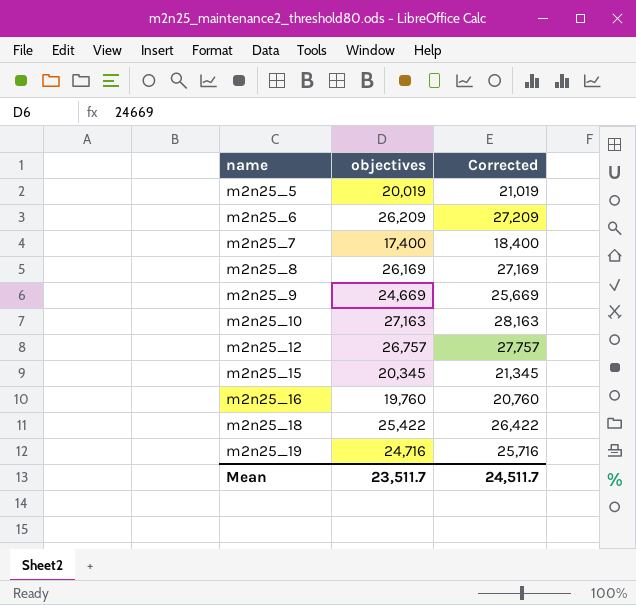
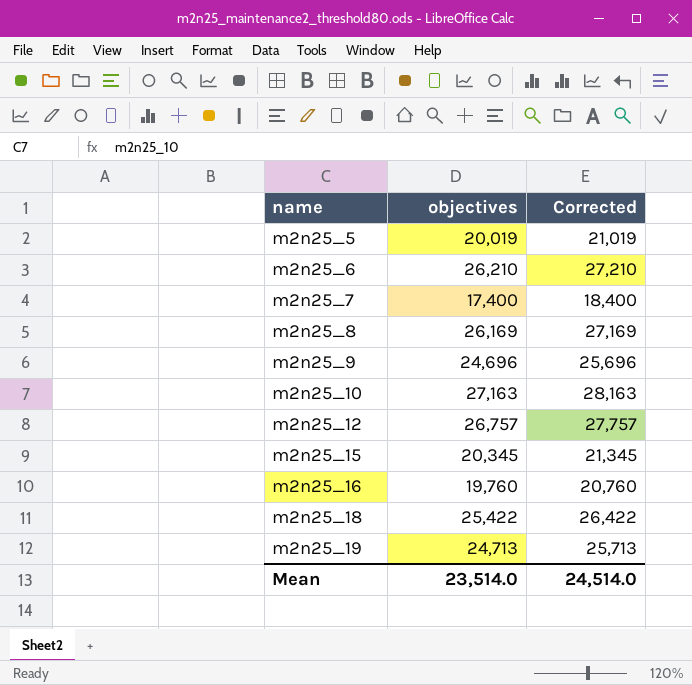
m2n25_6 | objectives: 26,209 -> 26,210
m2n25_6 | Corrected: 27,209 -> 27,210
m2n25_9 | objectives: 24,669 -> 24,696
m2n25_9 | Corrected: 25,669 -> 25,696
m2n25_19 | objectives: 24,716 -> 24,713
m2n25_19 | Corrected: 25,716 -> 25,713
Mean | objectives: 23,511.7 -> 23,514.0
Mean | Corrected: 24,511.7 -> 24,514.0

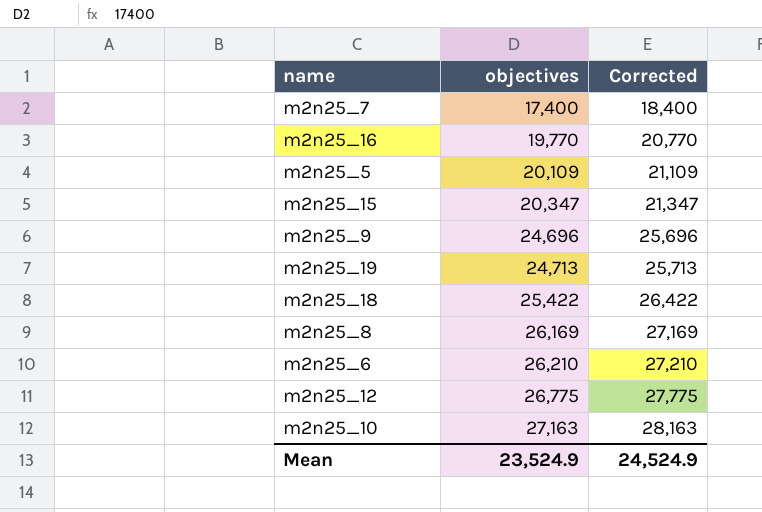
row order: name ascending -> objectives ascending
m2n25_16 | objectives: 19,760 -> 19,770
m2n25_16 | Corrected: 20,760 -> 20,770
m2n25_5 | objectives: 20,019 -> 20,109
m2n25_5 | Corrected: 21,019 -> 21,109
m2n25_15 | objectives: 20,345 -> 20,347
m2n25_15 | Corrected: 21,345 -> 21,347
m2n25_12 | objectives: 26,757 -> 26,775
m2n25_12 | Corrected: 27,757 -> 27,775
Mean | objectives: 23,514.0 -> 23,524.9
Mean | Corrected: 24,514.0 -> 24,524.9

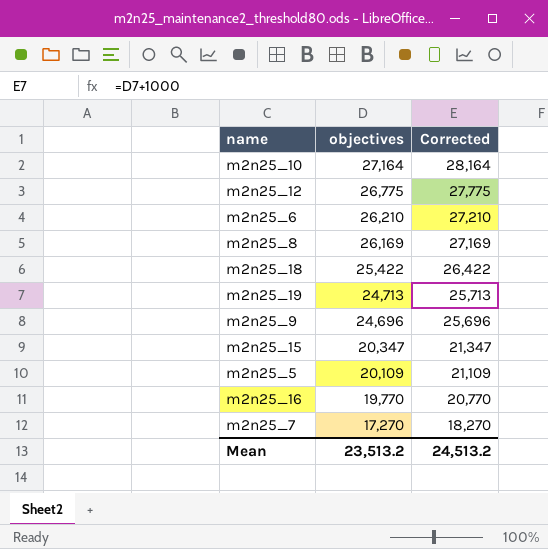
row order: objectives ascending -> objectives descending
m2n25_10 | objectives: 27,163 -> 27,164
m2n25_10 | Corrected: 28,163 -> 28,164
m2n25_7 | objectives: 17,400 -> 17,270
m2n25_7 | Corrected: 18,400 -> 18,270
Mean | objectives: 23,524.9 -> 23,513.2
Mean | Corrected: 24,524.9 -> 24,513.2

